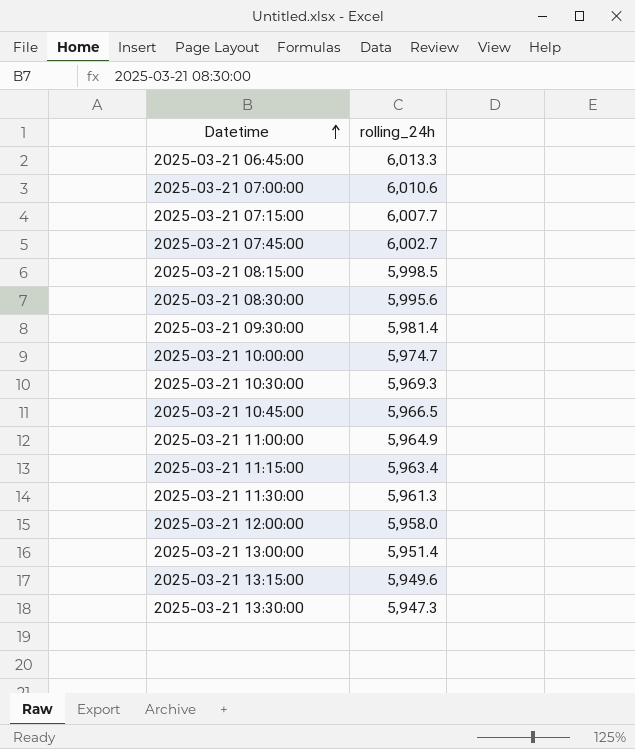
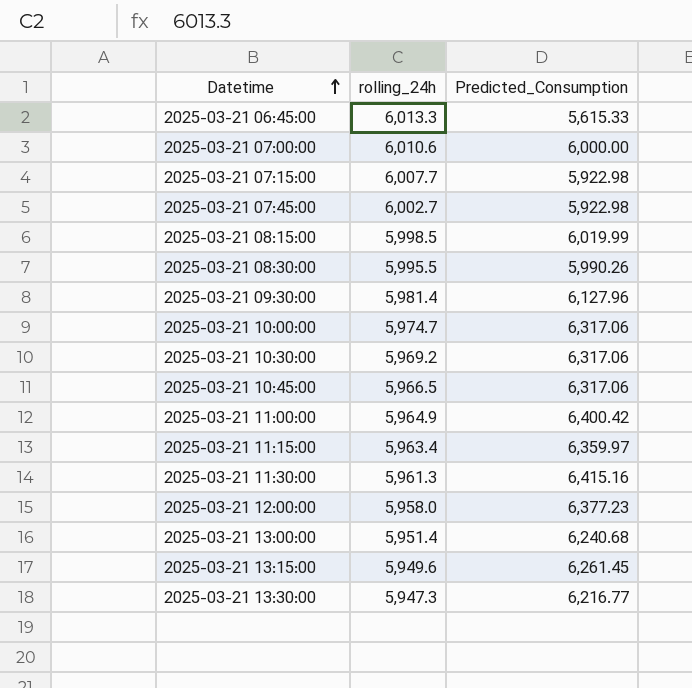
column Predicted_Consumption | position: none -> 3
2025-03-21 08:30:00 | rolling_24h: 5,995.6 -> 5,995.5
2025-03-21 10:30:00 | rolling_24h: 5,969.3 -> 5,969.2

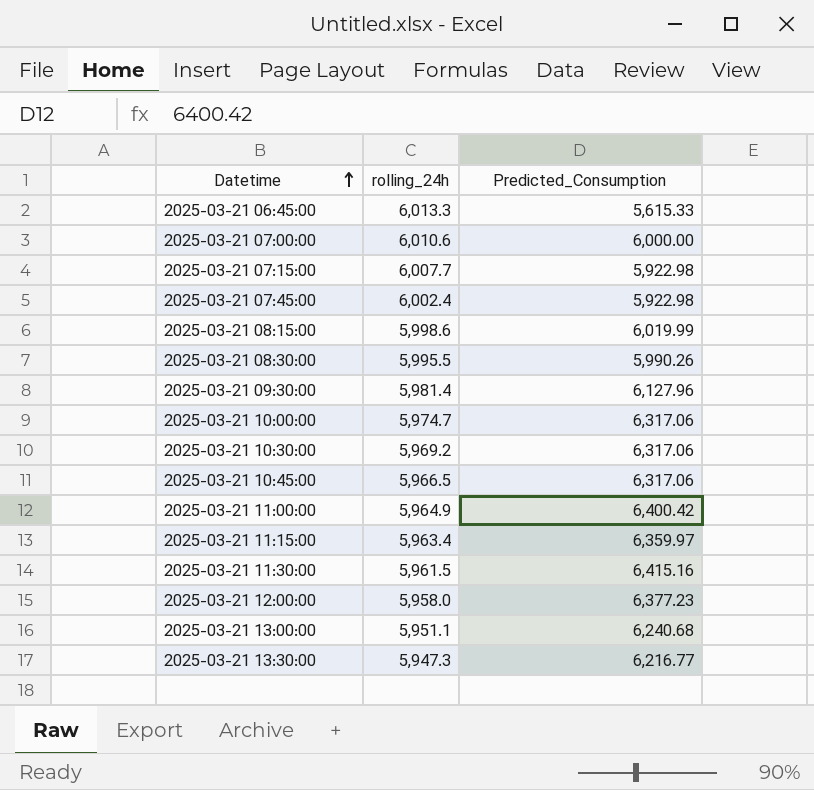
row 2025-03-21 13:15:00: 5,949.6 | 6,261.45 -> none
2025-03-21 07:45:00 | rolling_24h: 6,002.7 -> 6,002.4
2025-03-21 08:15:00 | rolling_24h: 5,998.5 -> 5,998.6
2025-03-21 11:30:00 | rolling_24h: 5,961.3 -> 5,961.5
2025-03-21 13:00:00 | rolling_24h: 5,951.4 -> 5,951.1

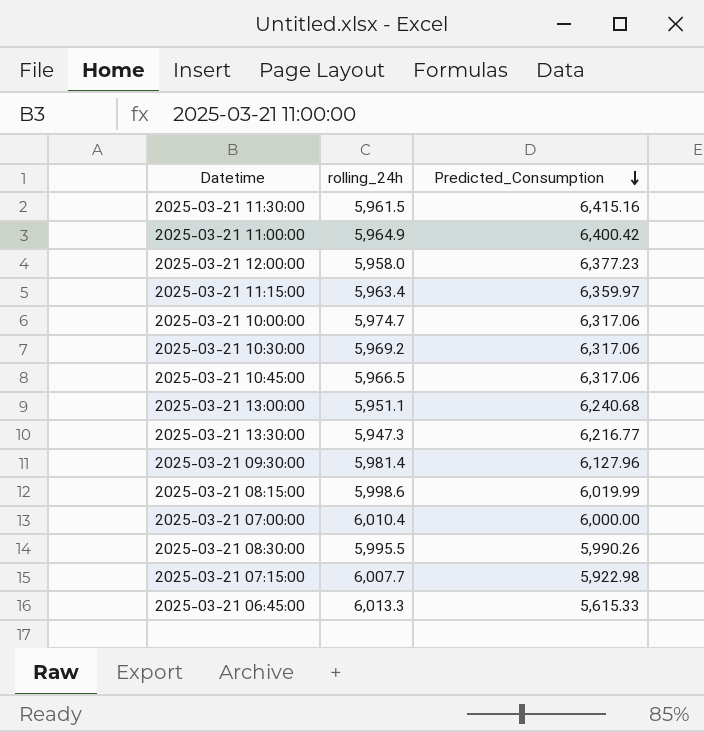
row order: Datetime ascending -> Predicted_Consumption descending
row 2025-03-21 07:45:00: 6,002.4 | 5,922.98 -> none
2025-03-21 07:00:00 | rolling_24h: 6,010.6 -> 6,010.4

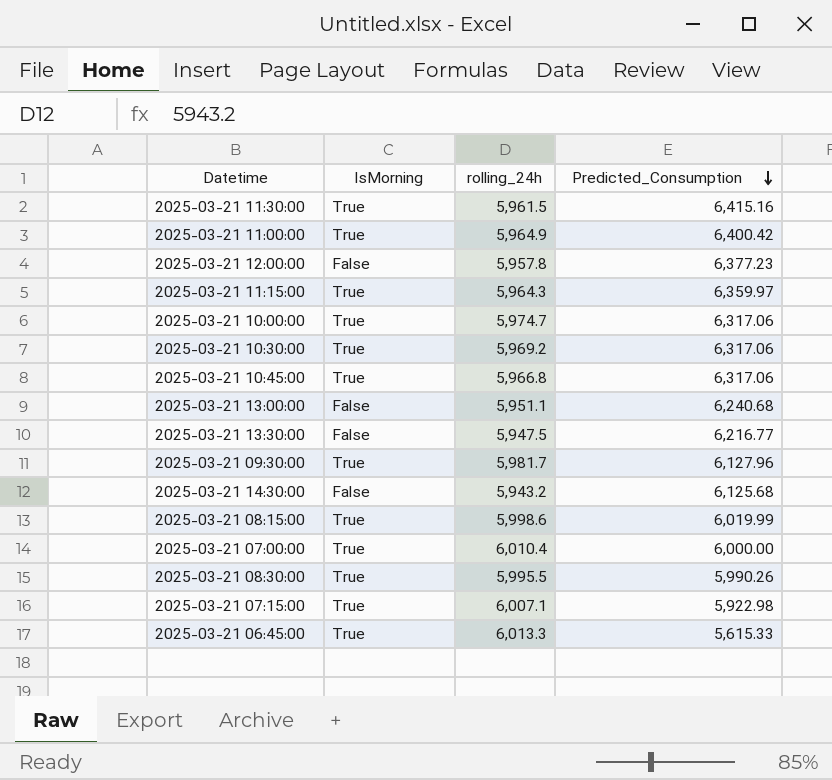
column IsMorning | position: none -> 2
2025-03-21 12:00:00 | rolling_24h: 5,958.0 -> 5,957.8
2025-03-21 11:15:00 | rolling_24h: 5,963.4 -> 5,964.3
2025-03-21 10:45:00 | rolling_24h: 5,966.5 -> 5,966.8
2025-03-21 13:30:00 | rolling_24h: 5,947.3 -> 5,947.5
2025-03-21 09:30:00 | rolling_24h: 5,981.4 -> 5,981.7
row 2025-03-21 14:30:00: none -> False | 5,943.2 | 6,125.68
2025-03-21 07:15:00 | rolling_24h: 6,007.7 -> 6,007.1

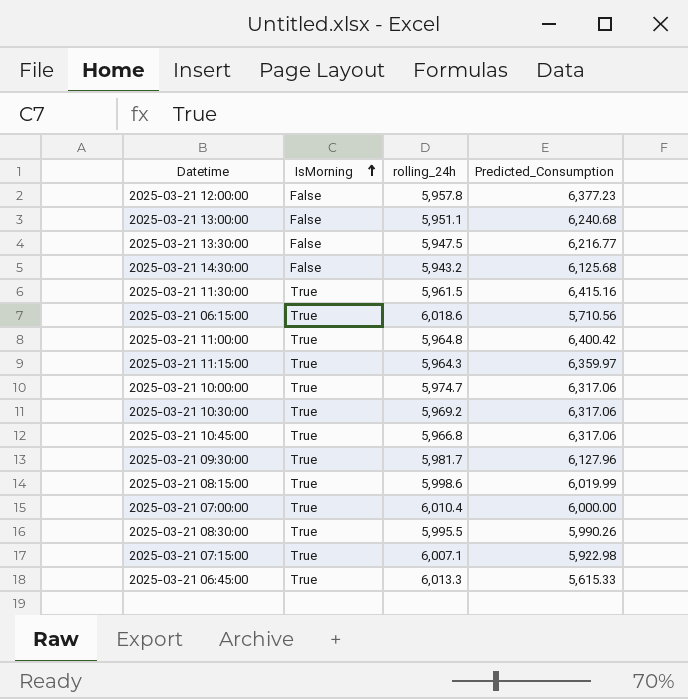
row order: Predicted_Consumption descending -> IsMorning ascending
row 2025-03-21 06:15:00: none -> True | 6,018.6 | 5,710.56
2025-03-21 11:00:00 | rolling_24h: 5,964.9 -> 5,964.8

